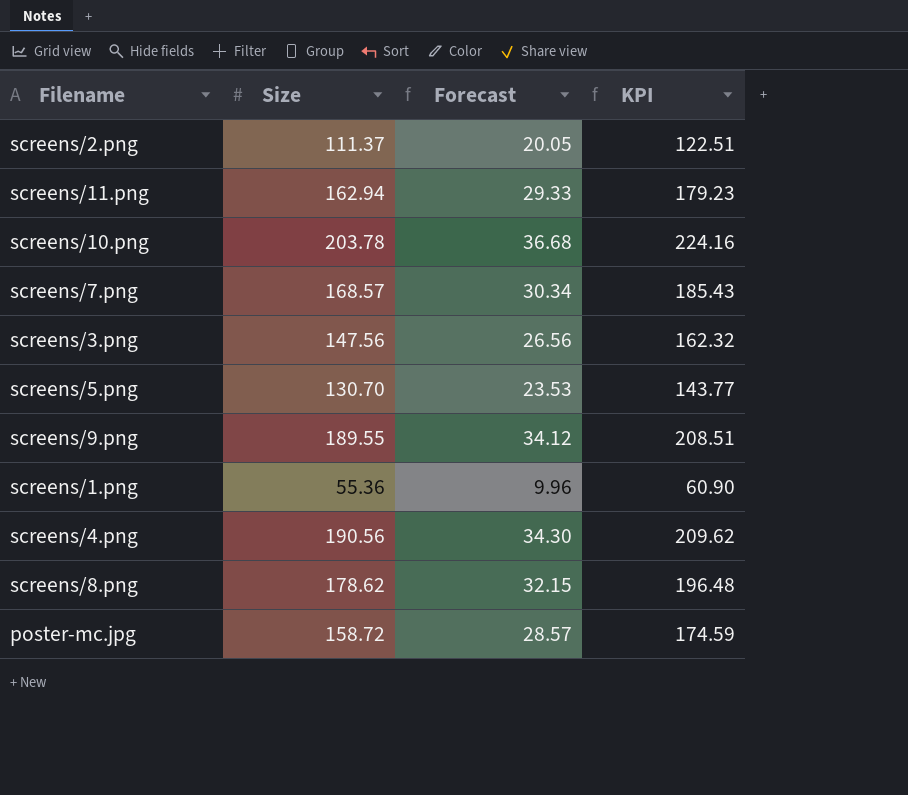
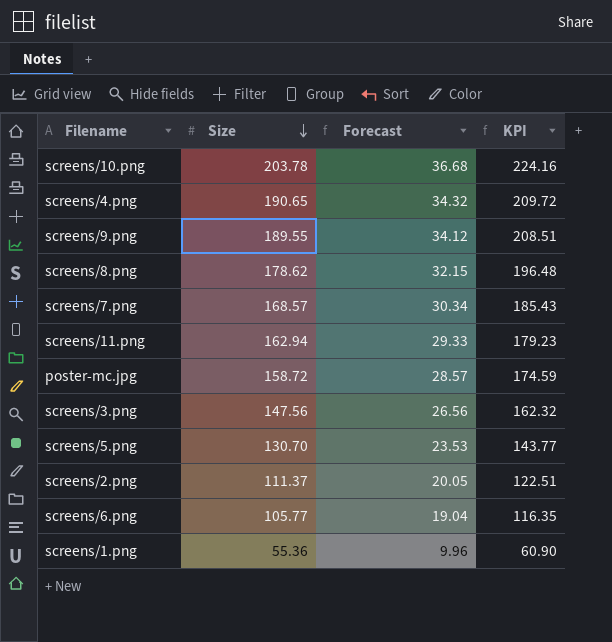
row order: none -> Size descending
screens/4.png | Size: 190.56 -> 190.65
screens/4.png | Forecast: 34.30 -> 34.32
screens/4.png | KPI: 209.62 -> 209.72
row screens/6.png: none -> 105.77 | 19.04 | 116.35

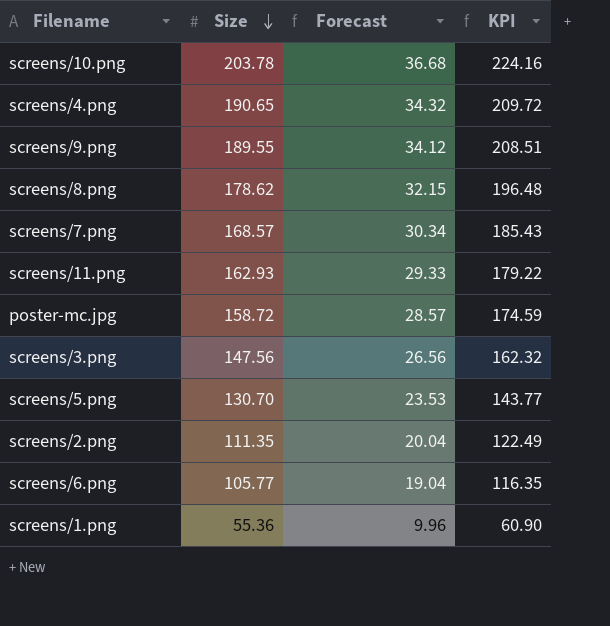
screens/11.png | Size: 162.94 -> 162.93
screens/11.png | KPI: 179.23 -> 179.22
screens/2.png | Size: 111.37 -> 111.35
screens/2.png | Forecast: 20.05 -> 20.04
screens/2.png | KPI: 122.51 -> 122.49

